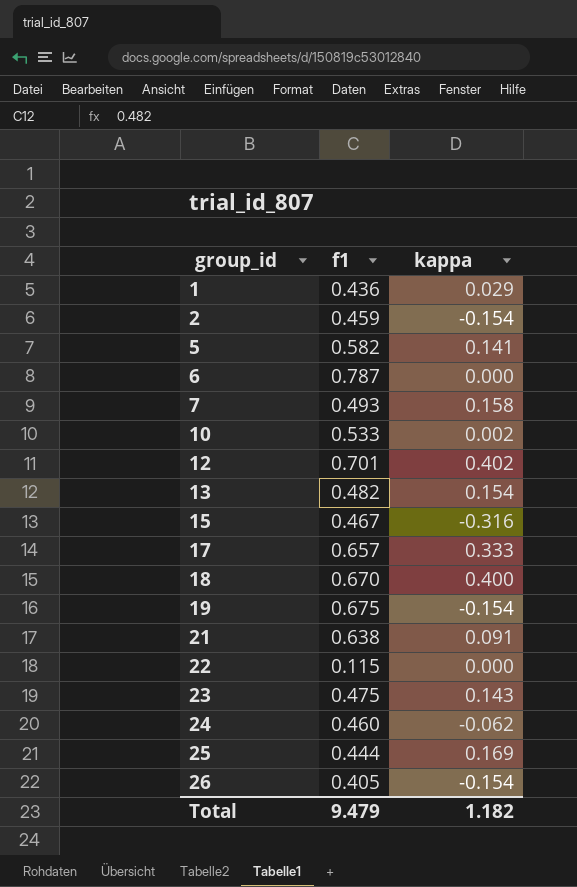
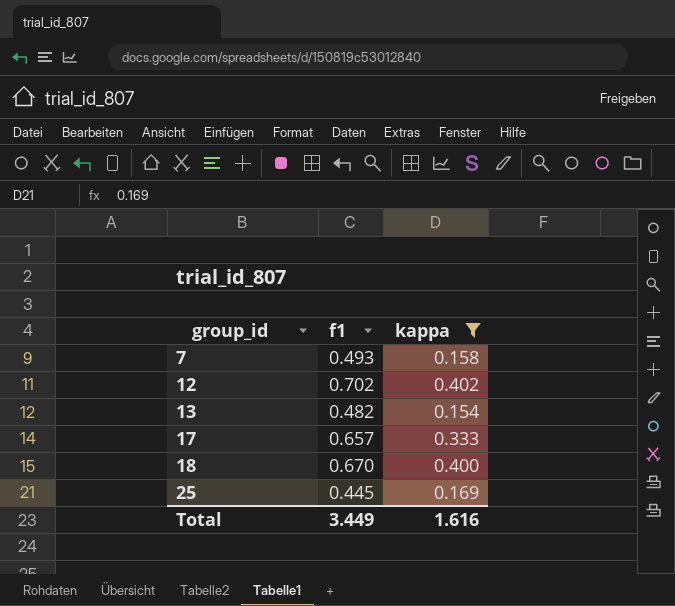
filter: none -> kappa >= 0.154
12 | f1: 0.701 -> 0.702
25 | f1: 0.444 -> 0.445
Total | f1: 9.479 -> 3.449
Total | kappa: 1.182 -> 1.616

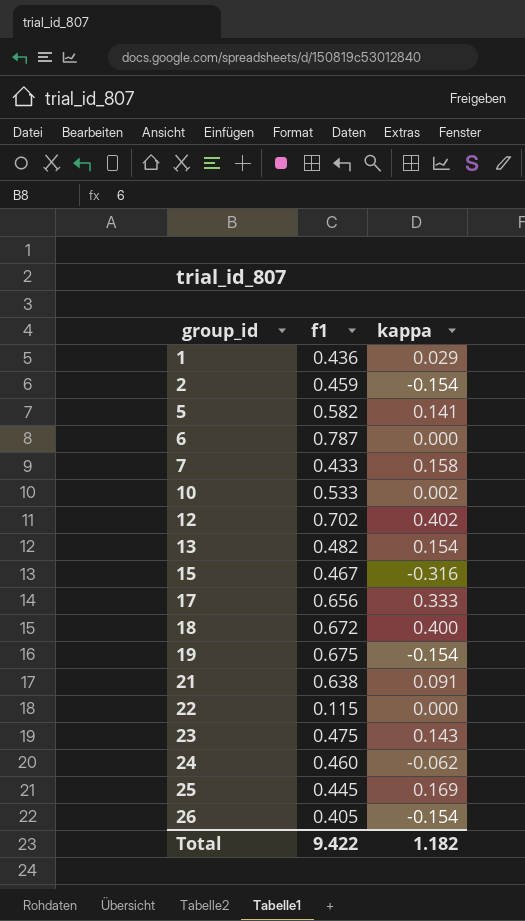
filter: kappa >= 0.154 -> none
7 | f1: 0.493 -> 0.433
17 | f1: 0.657 -> 0.656
18 | f1: 0.670 -> 0.672
Total | f1: 3.449 -> 9.422
Total | kappa: 1.616 -> 1.182

